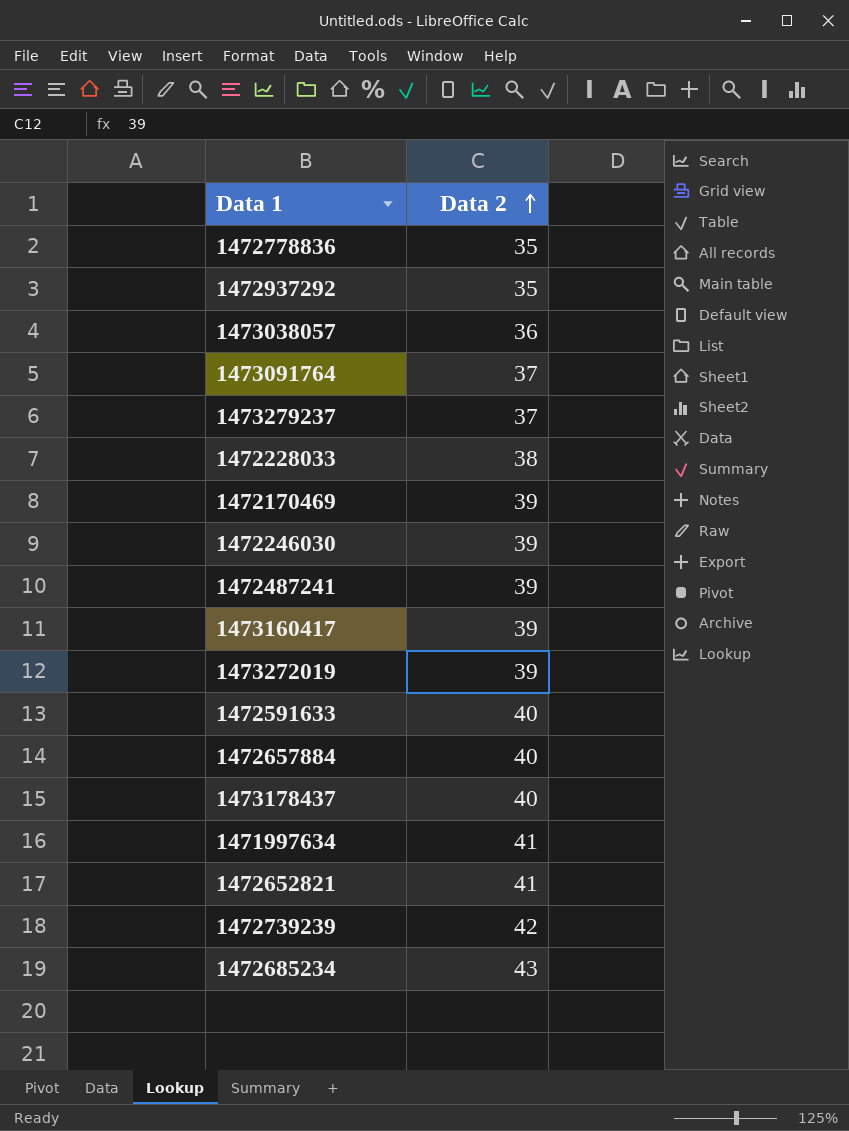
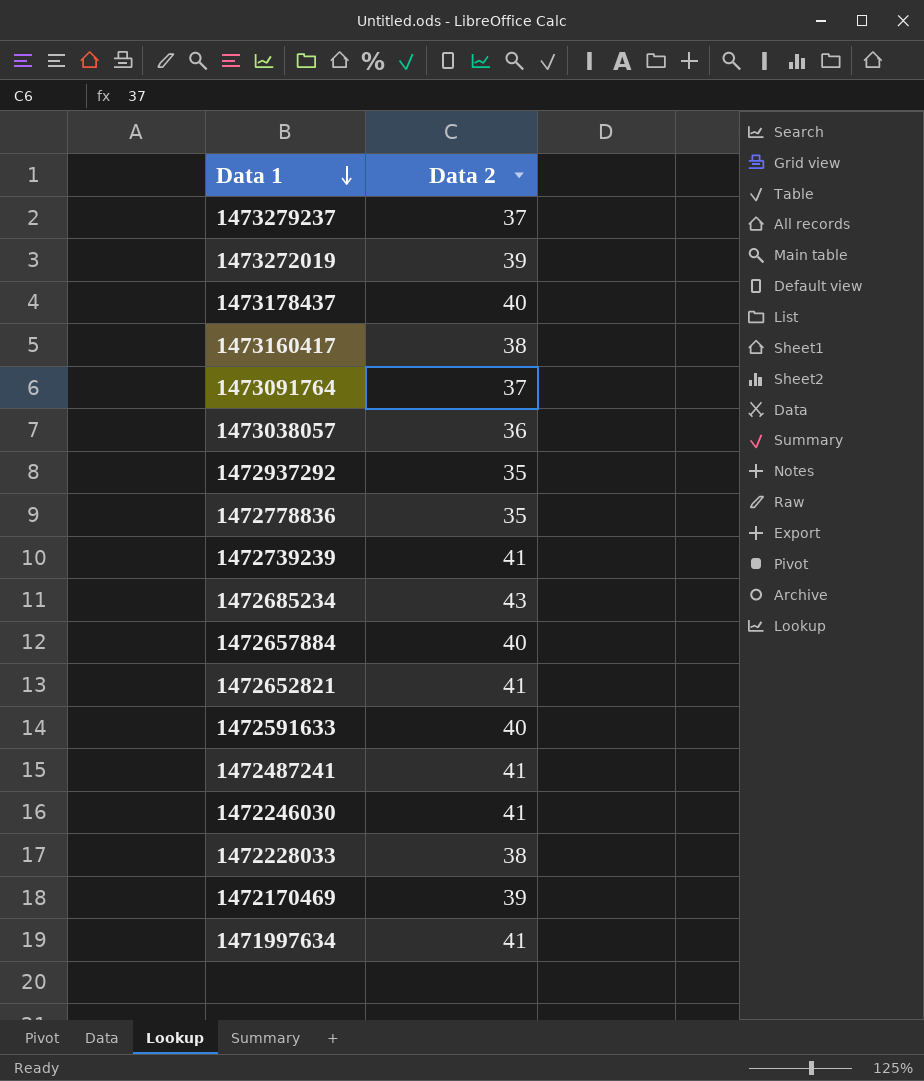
row order: Data 2 ascending -> Data 1 descending
1473160417 | Data 2: 39 -> 38
1472739239 | Data 2: 42 -> 41
1472487241 | Data 2: 39 -> 41
1472246030 | Data 2: 39 -> 41

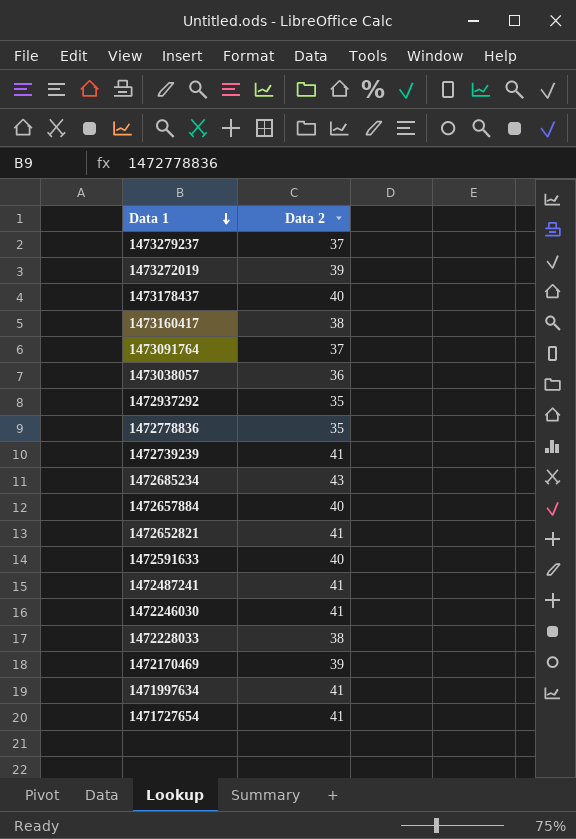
row 1471727654: none -> 41

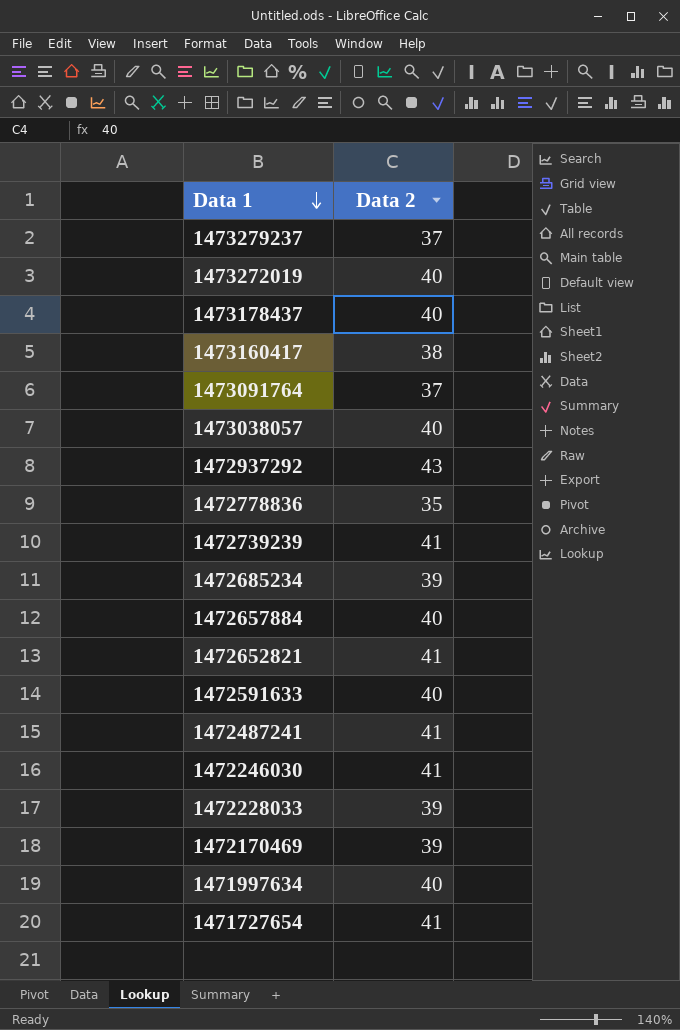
1473272019 | Data 2: 39 -> 40
1473038057 | Data 2: 36 -> 40
1472937292 | Data 2: 35 -> 43
1472685234 | Data 2: 43 -> 39
1472228033 | Data 2: 38 -> 39
1471997634 | Data 2: 41 -> 40

